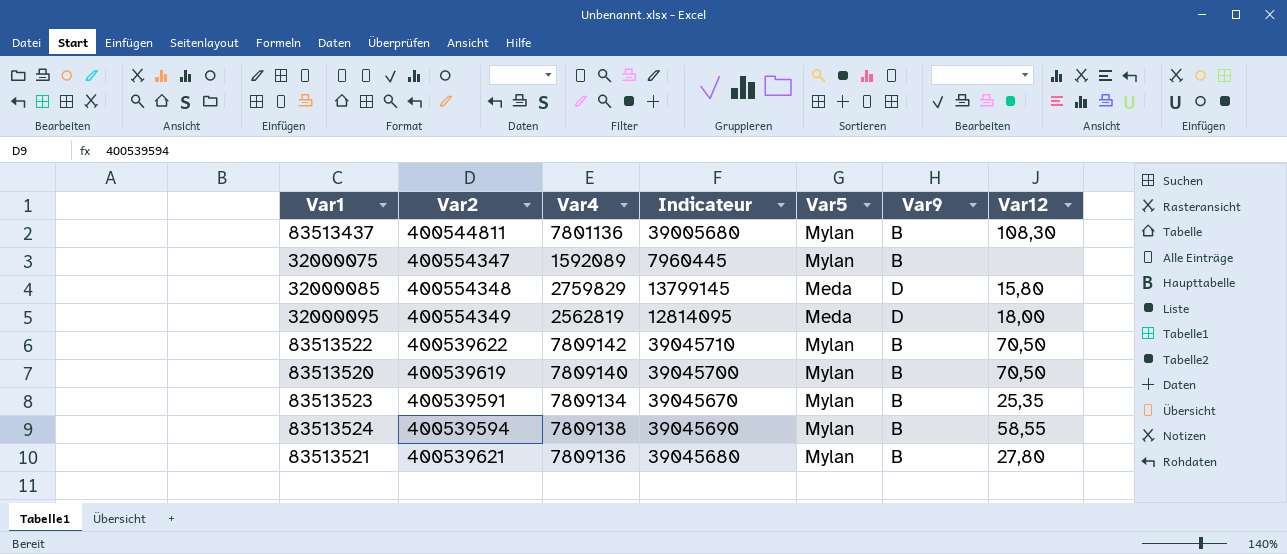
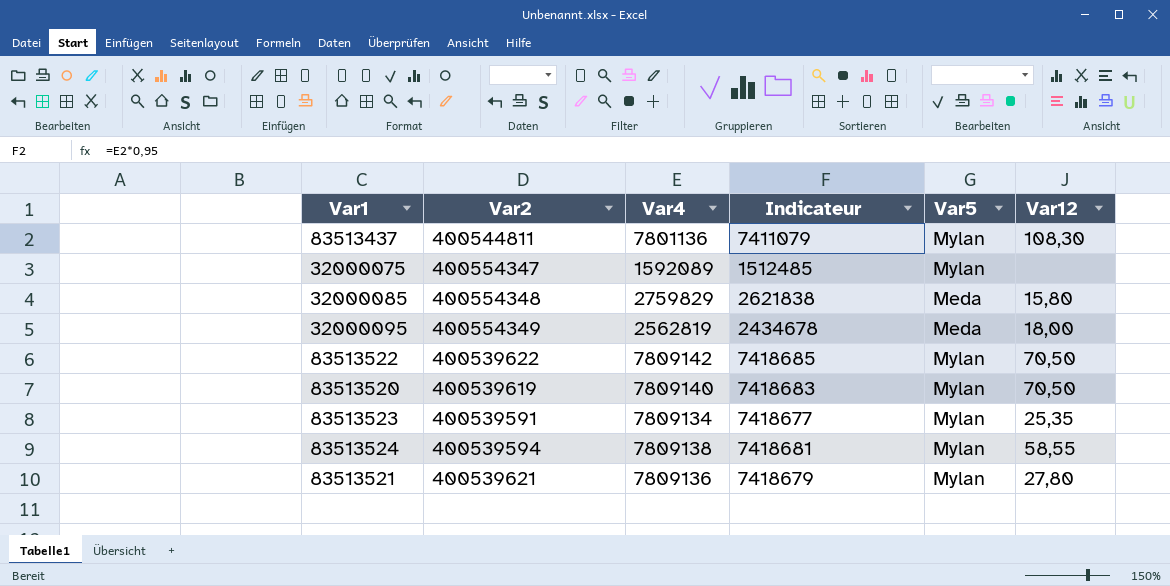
column Var9 | position: 6 -> none
column Indicateur | formula: [Var4] * 5 -> [Var4] * 0,95

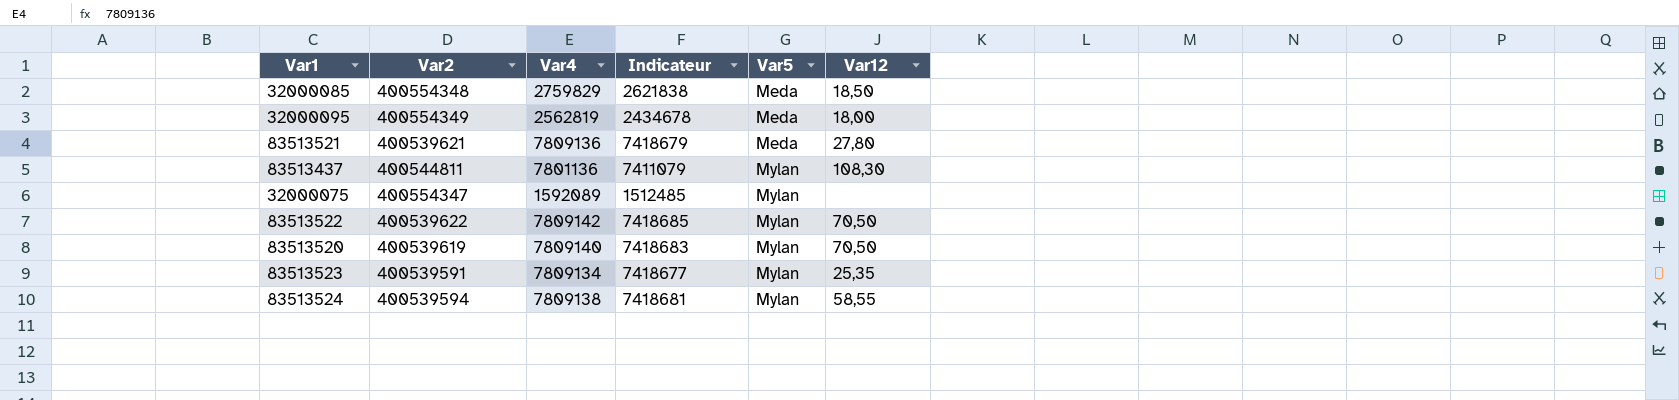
row order: none -> Var5 ascending
32000085 | Var12: 15,80 -> 18,50
83513521 | Var5: Mylan -> Meda

